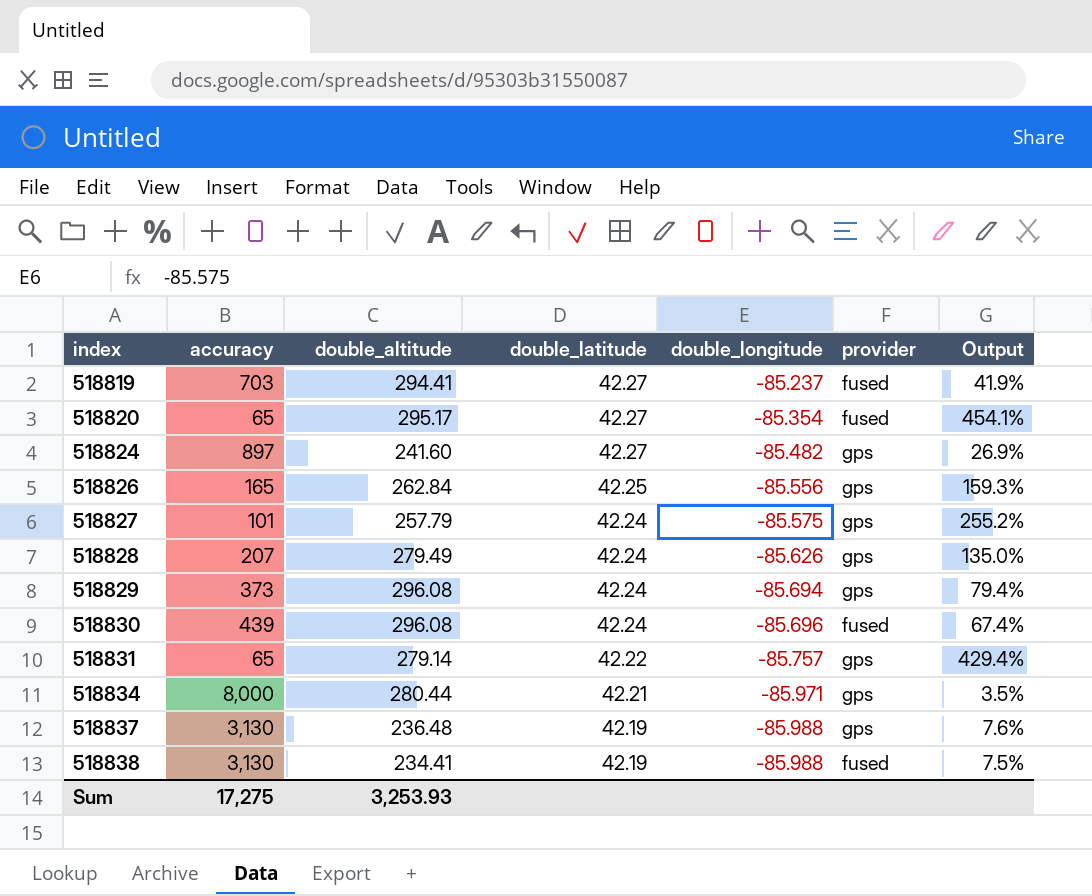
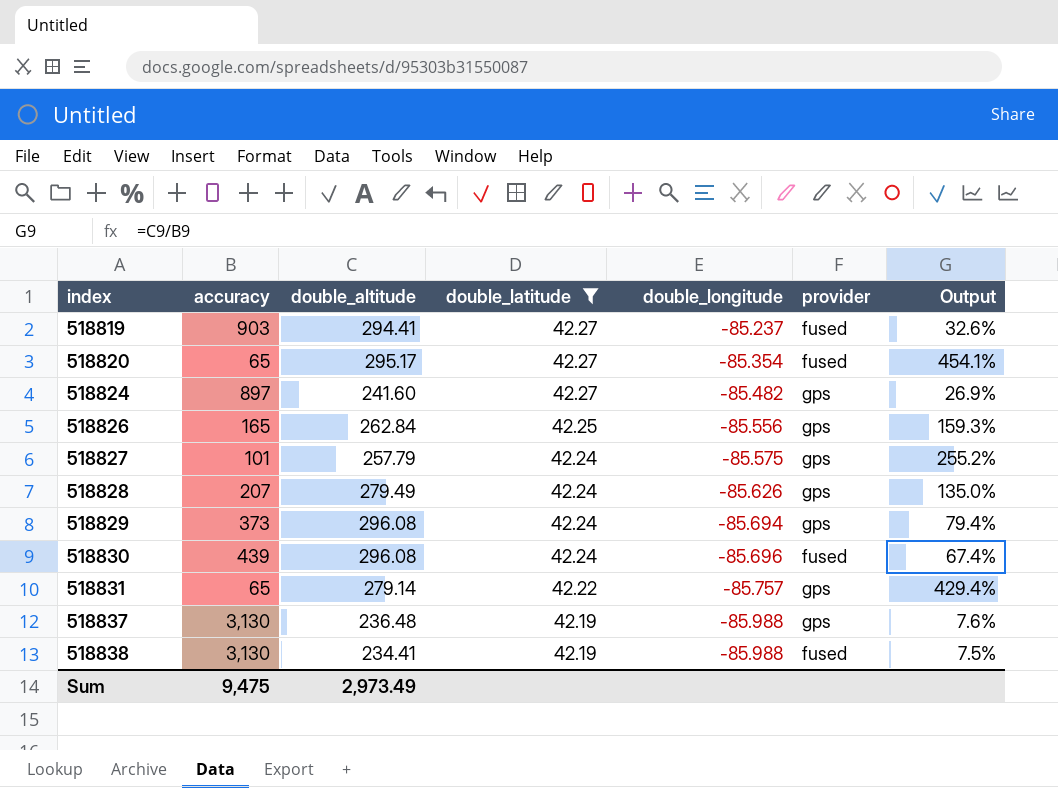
filter: none -> double_latitude != 42.21
518819 | accuracy: 703 -> 903
518819 | Output: 41.9% -> 32.6%
Sum | accuracy: 17,275 -> 9,475
Sum | double_altitude: 3,253.93 -> 2,973.49

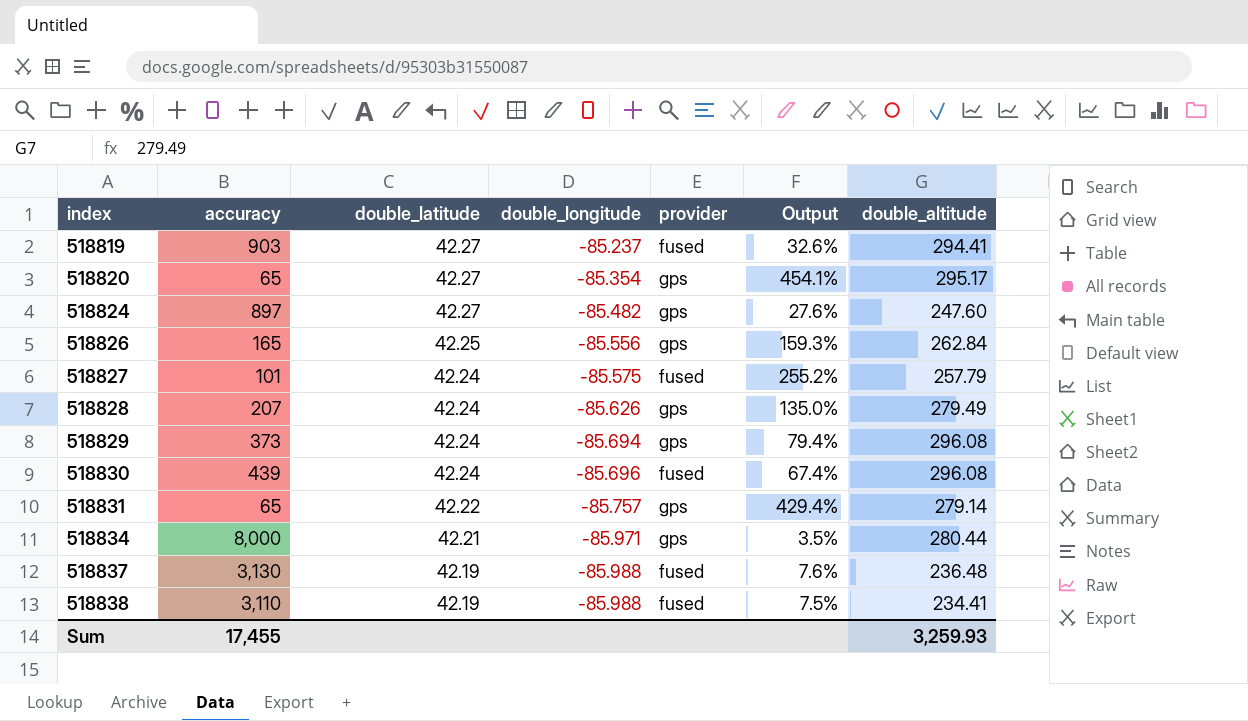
filter: double_latitude != 42.21 -> none
column double_altitude | position: 3 -> 7
518820 | provider: fused -> gps
518824 | Output: 26.9% -> 27.6%
518824 | double_altitude: 241.60 -> 247.60
518827 | provider: gps -> fused
518837 | provider: gps -> fused
518838 | accuracy: 3,130 -> 3,110
Sum | accuracy: 9,475 -> 17,455
Sum | double_altitude: 2,973.49 -> 3,259.93

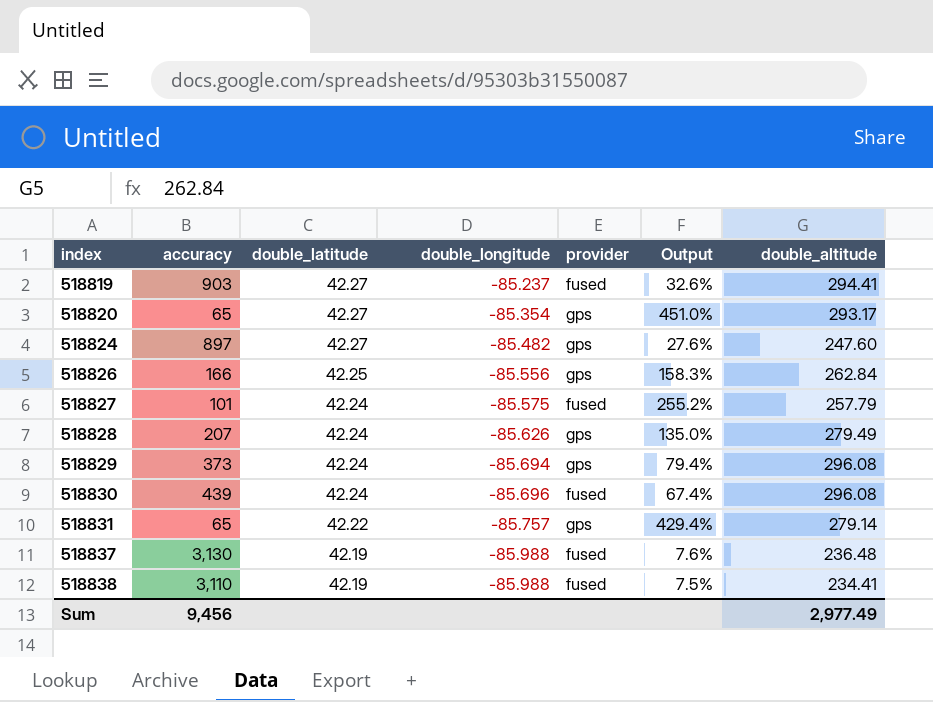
row 518834: 8,000 | 42.21 | -85.971 | gps | 3.5% | 280.44 -> none
518820 | Output: 454.1% -> 451.0%
518820 | double_altitude: 295.17 -> 293.17
518826 | accuracy: 165 -> 166
518826 | Output: 159.3% -> 158.3%
Sum | accuracy: 17,455 -> 9,456
Sum | double_altitude: 3,259.93 -> 2,977.49

